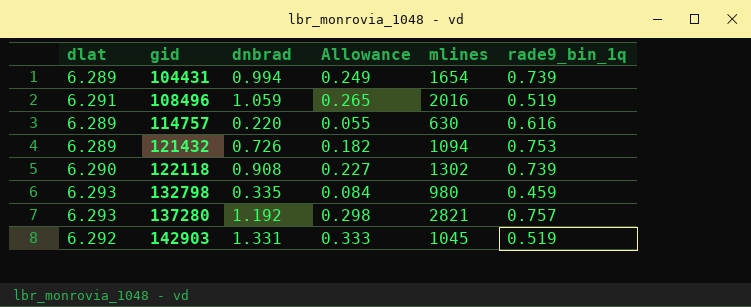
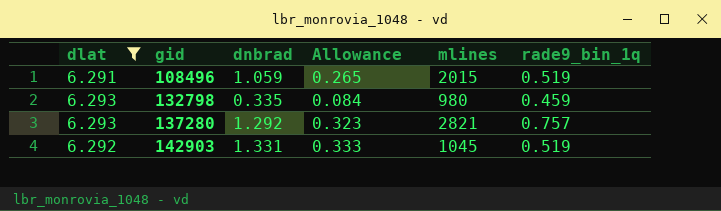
filter: none -> dlat >= 6.291
108496 | mlines: 2016 -> 2015
137280 | dnbrad: 1.192 -> 1.292
137280 | Allowance: 0.298 -> 0.323

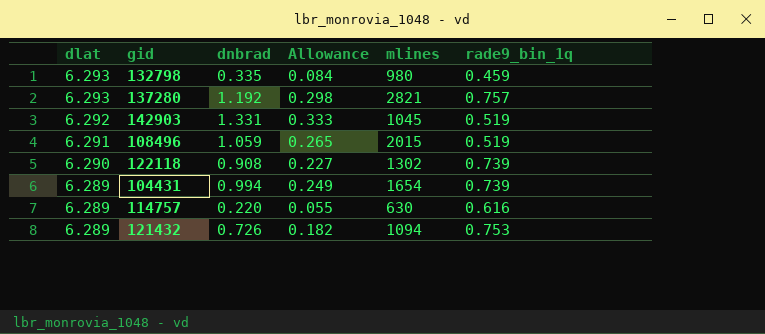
filter: dlat >= 6.291 -> none
row order: gid ascending -> dlat descending
137280 | dnbrad: 1.292 -> 1.192
137280 | Allowance: 0.323 -> 0.298

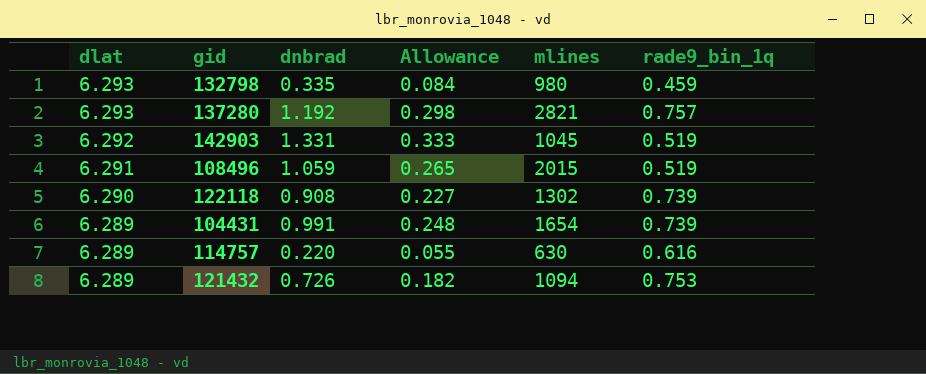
104431 | dnbrad: 0.994 -> 0.991
104431 | Allowance: 0.249 -> 0.248

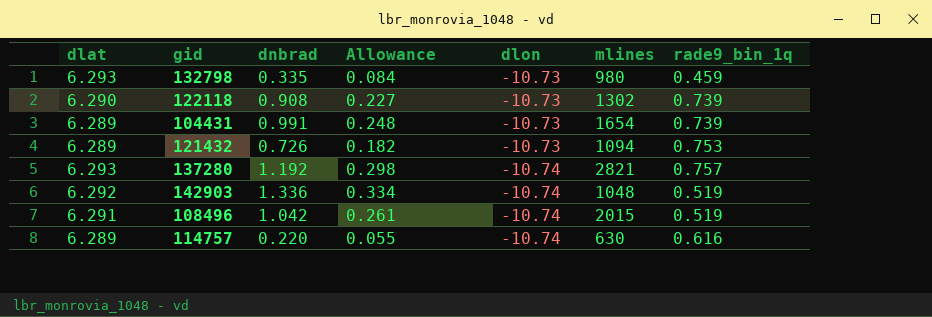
row order: dlat descending -> dlon descending
column dlon | position: none -> 5
142903 | dnbrad: 1.331 -> 1.336
142903 | Allowance: 0.333 -> 0.334
142903 | mlines: 1045 -> 1048
108496 | dnbrad: 1.059 -> 1.042
108496 | Allowance: 0.265 -> 0.261

